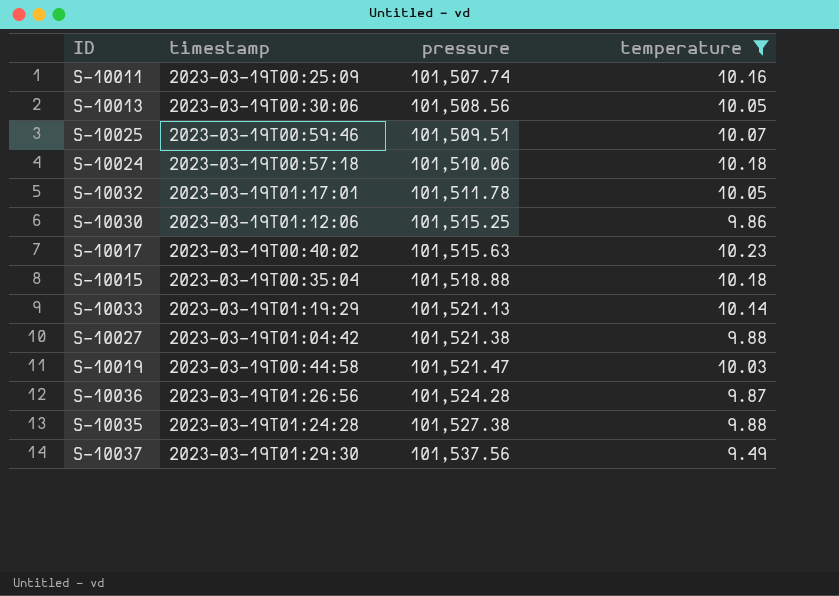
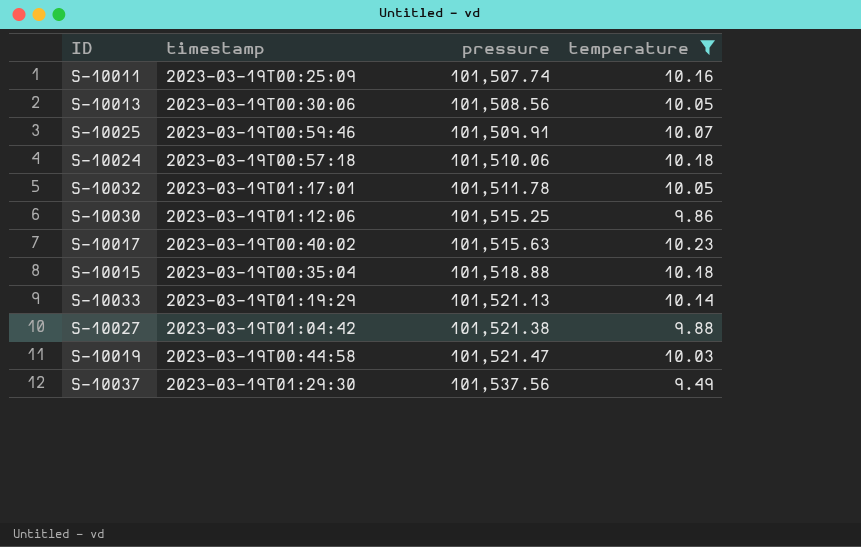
row S-10036: 2023-03-19T01:26:56 | 101,524.28 | 9.87 -> none
row S-10035: 2023-03-19T01:24:28 | 101,527.38 | 9.88 -> none
S-10025 | pressure: 101,509.51 -> 101,509.91

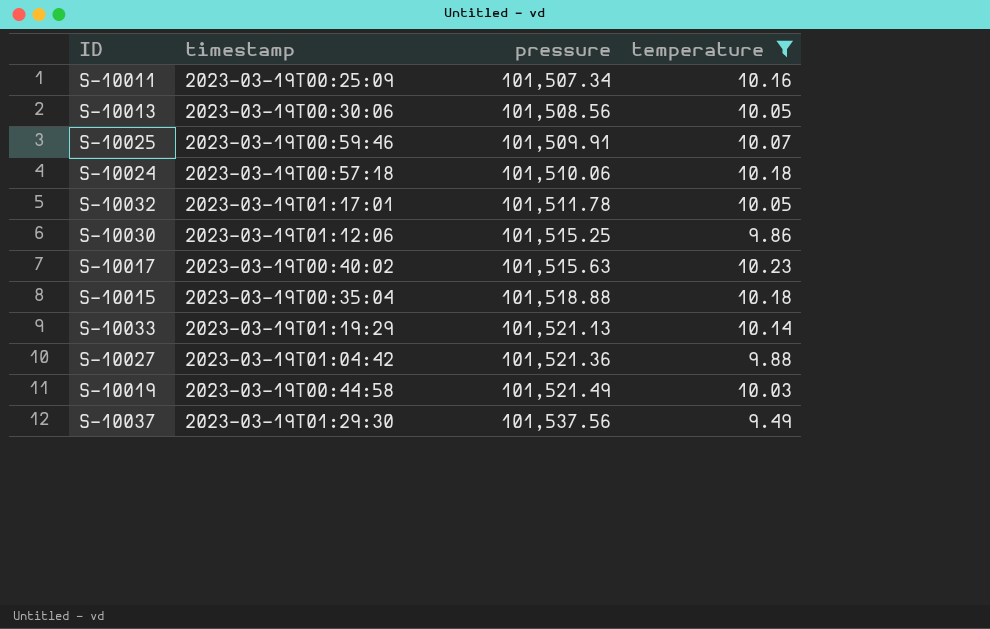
S-10011 | pressure: 101,507.74 -> 101,507.34
S-10027 | pressure: 101,521.38 -> 101,521.36
S-10019 | pressure: 101,521.47 -> 101,521.49

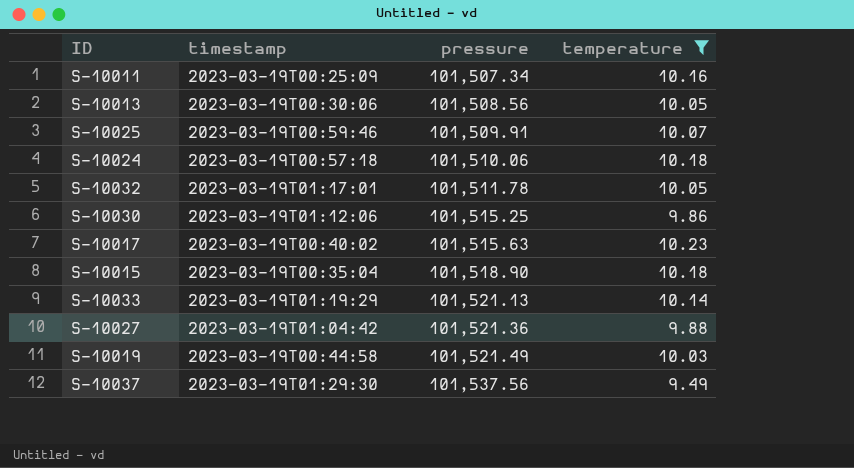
S-10015 | pressure: 101,518.88 -> 101,518.90

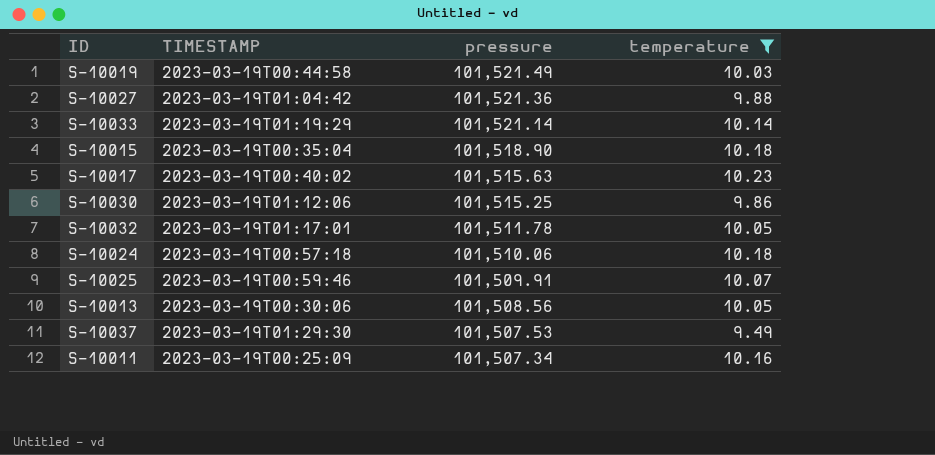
row order: pressure ascending -> pressure descending
column name: timestamp -> TIMESTAMP
S-10033 | pressure: 101,521.13 -> 101,521.14
S-10037 | pressure: 101,537.56 -> 101,507.53

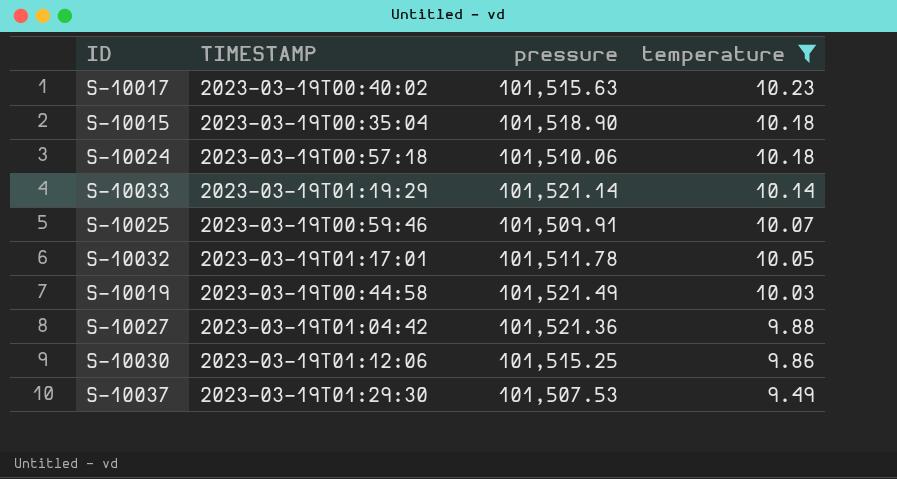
row order: pressure descending -> temperature descending
row S-10013: 2023-03-19T00:30:06 | 101,508.56 | 10.05 -> none
row S-10011: 2023-03-19T00:25:09 | 101,507.34 | 10.16 -> none

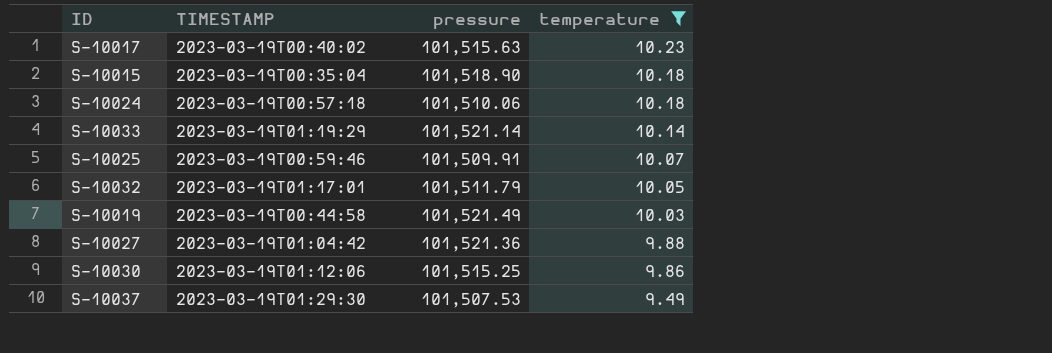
S-10032 | pressure: 101,511.78 -> 101,511.79

